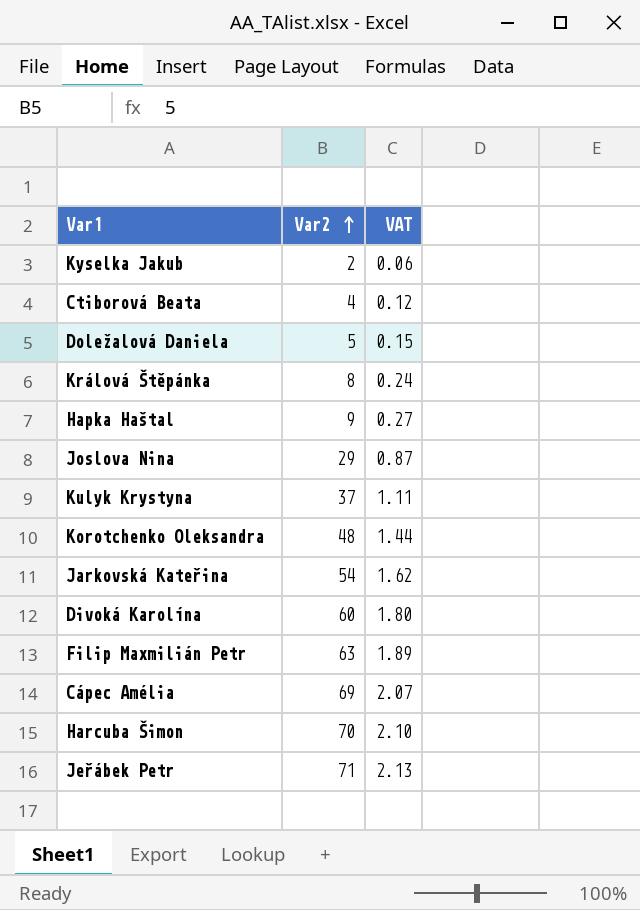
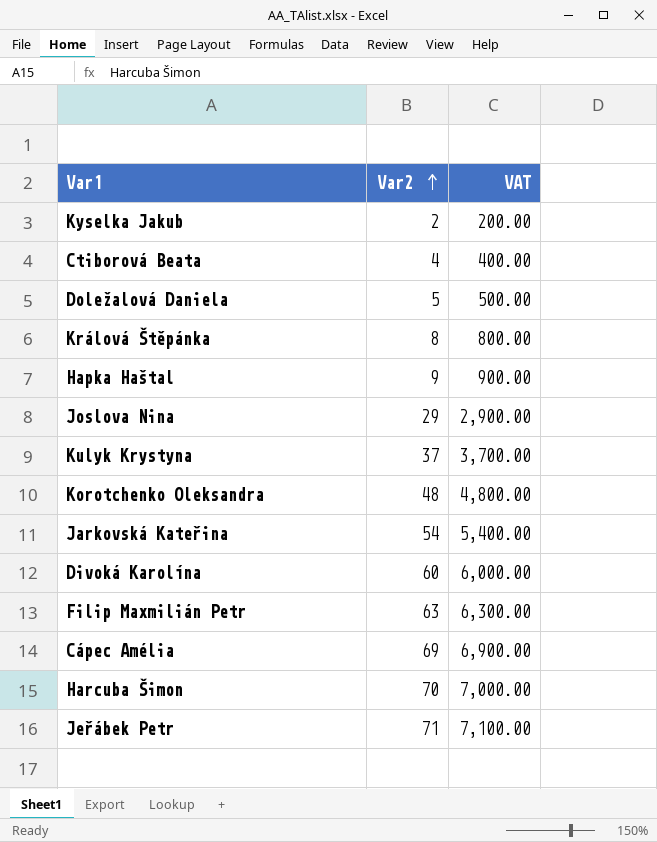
column VAT | formula: [Var2] * 0.03 -> [Var2] * 100

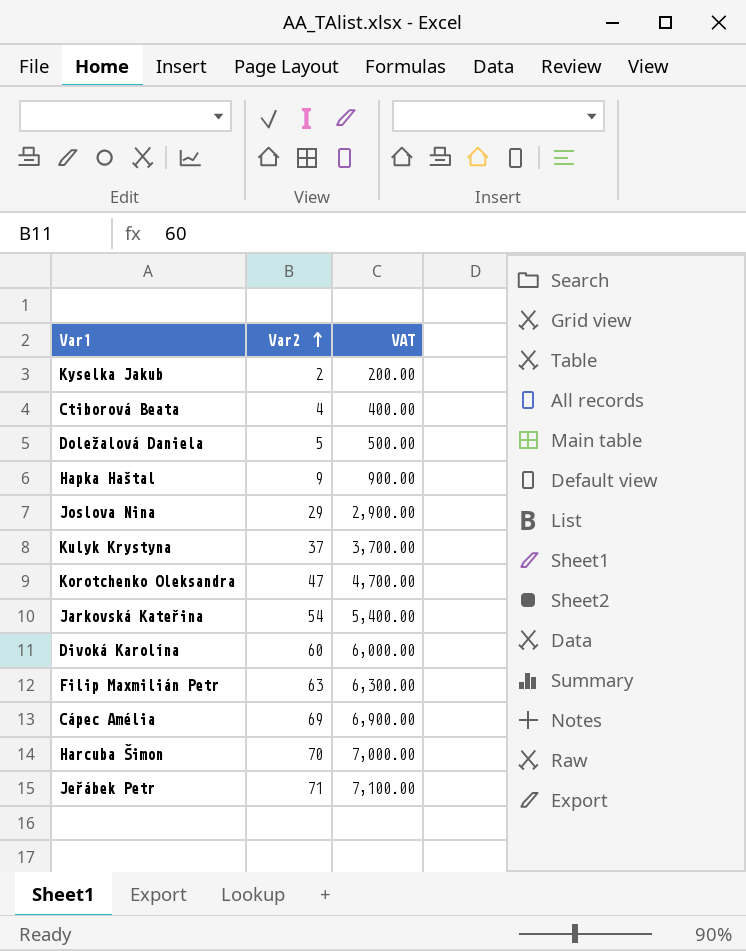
row Králová Štěpánka: 8 | 800.00 -> none
Korotchenko Oleksandra | Var2: 48 -> 47
Korotchenko Oleksandra | VAT: 4,800.00 -> 4,700.00

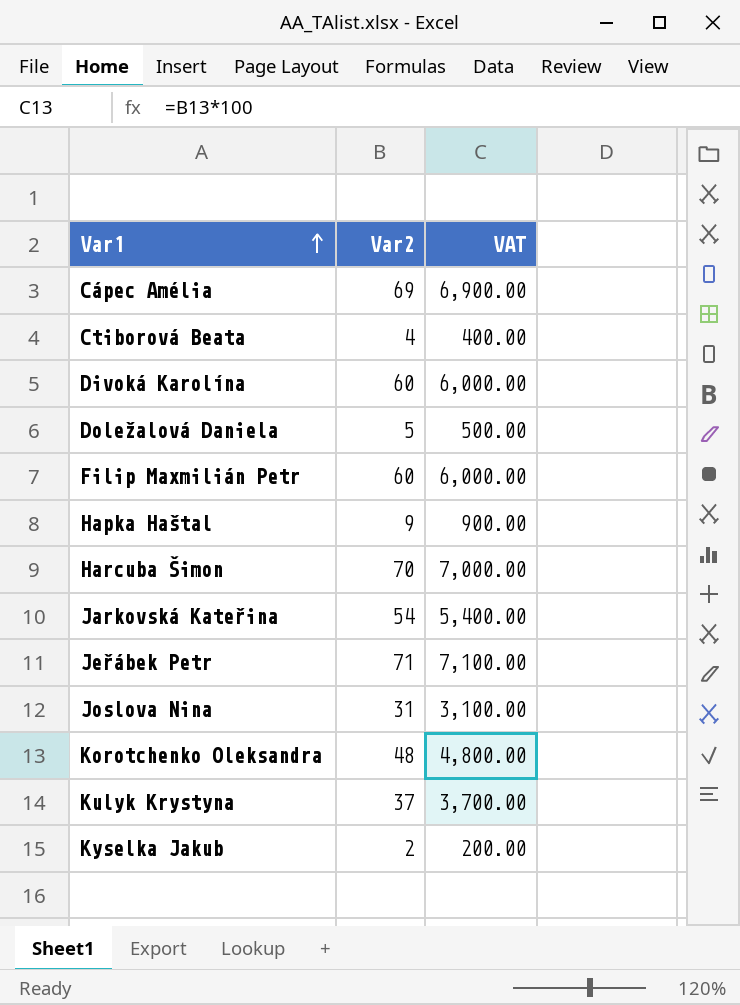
row order: Var2 ascending -> Var1 ascending
Filip Maxmilián Petr | Var2: 63 -> 60
Filip Maxmilián Petr | VAT: 6,300.00 -> 6,000.00
Joslova Nina | Var2: 29 -> 31
Joslova Nina | VAT: 2,900.00 -> 3,100.00
Korotchenko Oleksandra | Var2: 47 -> 48
Korotchenko Oleksandra | VAT: 4,700.00 -> 4,800.00

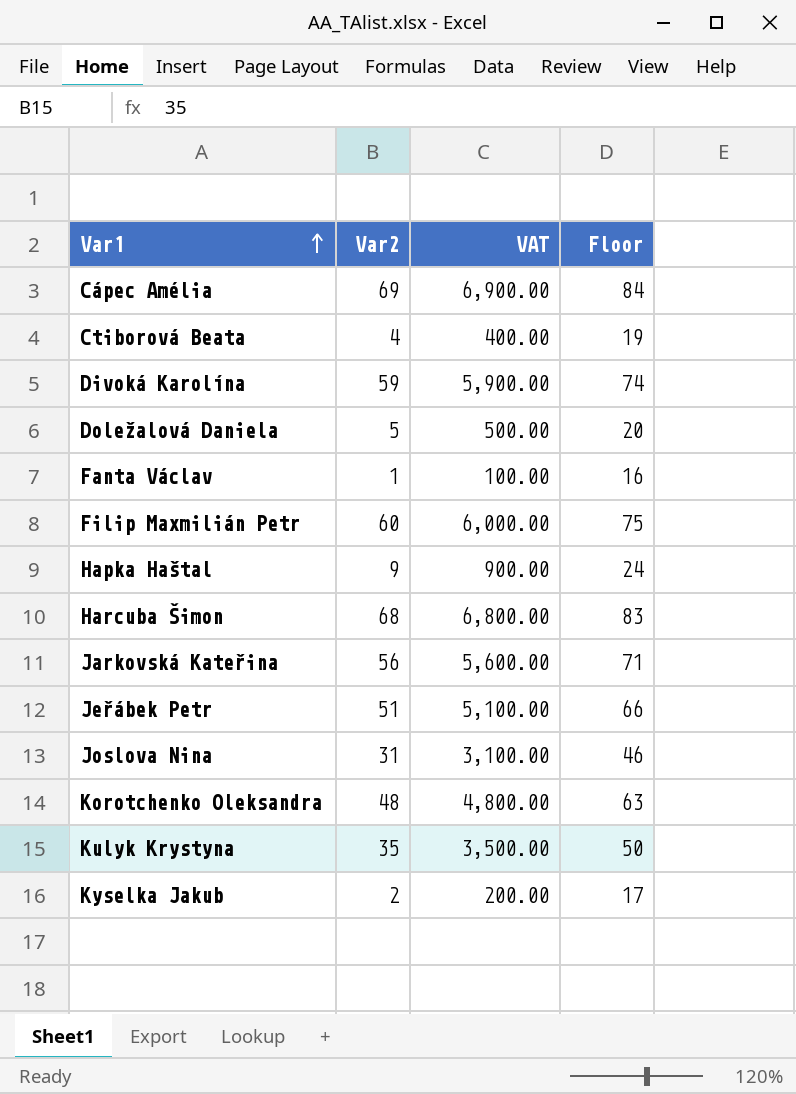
column Floor | formula: none -> [Var2] + 15
Divoká Karolína | Var2: 60 -> 59
Divoká Karolína | VAT: 6,000.00 -> 5,900.00
row Fanta Václav: none -> 1 | 100.00 | 16
Harcuba Šimon | Var2: 70 -> 68
Harcuba Šimon | VAT: 7,000.00 -> 6,800.00
Jarkovská Kateřina | Var2: 54 -> 56
Jarkovská Kateřina | VAT: 5,400.00 -> 5,600.00
Jeřábek Petr | Var2: 71 -> 51
Jeřábek Petr | VAT: 7,100.00 -> 5,100.00
Kulyk Krystyna | Var2: 37 -> 35
Kulyk Krystyna | VAT: 3,700.00 -> 3,500.00

